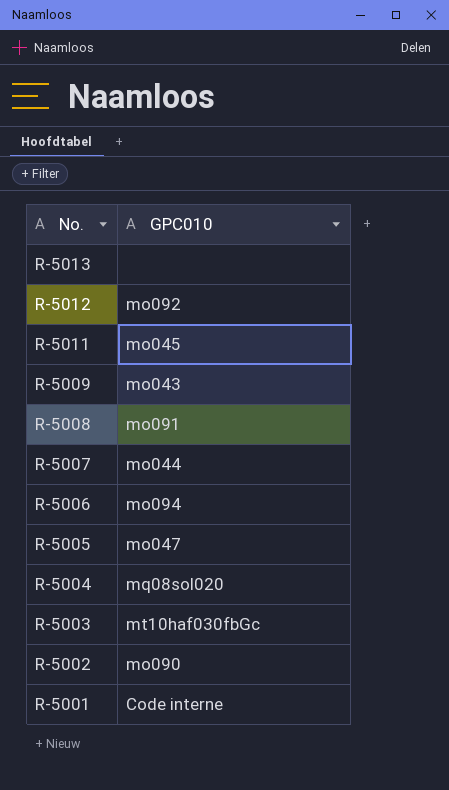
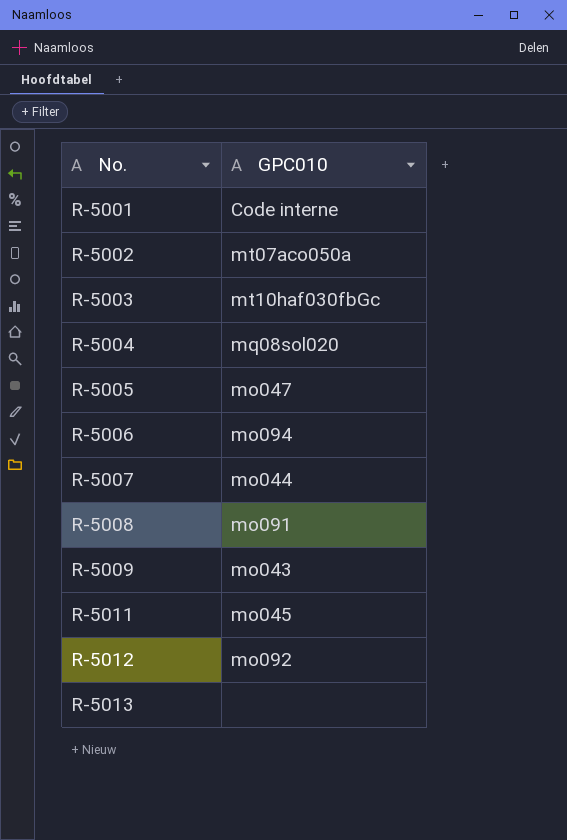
row order: No. descending -> No. ascending
R-5002 | GPC010: mo090 -> mt07aco050a

